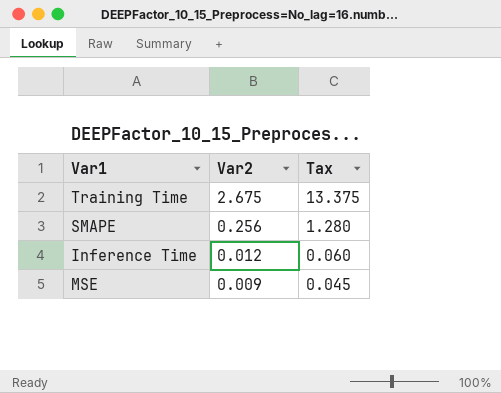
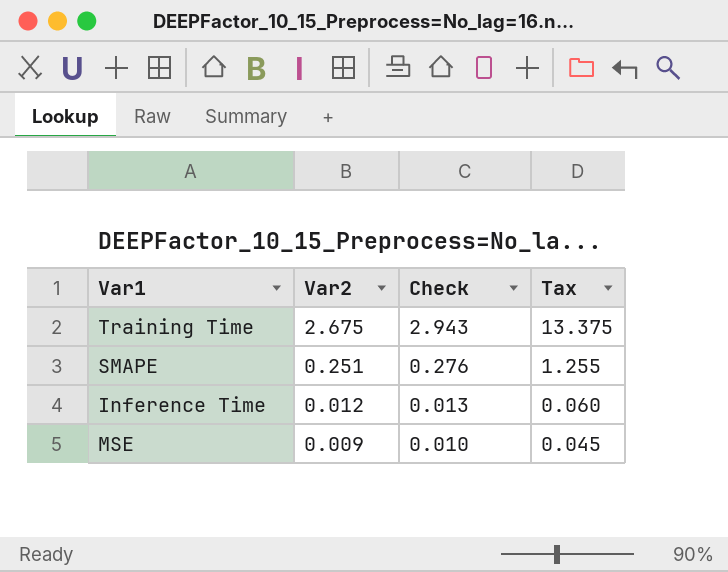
column Check | formula: none -> [Var2] * 1.1
SMAPE | Var2: 0.256 -> 0.251
SMAPE | Tax: 1.280 -> 1.255

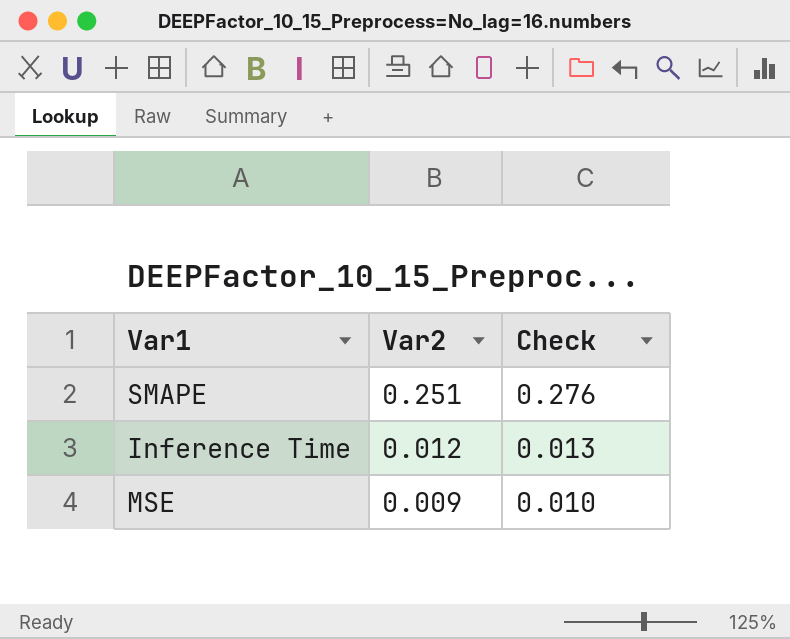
column Tax | formula: [Var2] * 5 -> none
row Training Time: 2.675 | 2.943 | 13.375 -> none

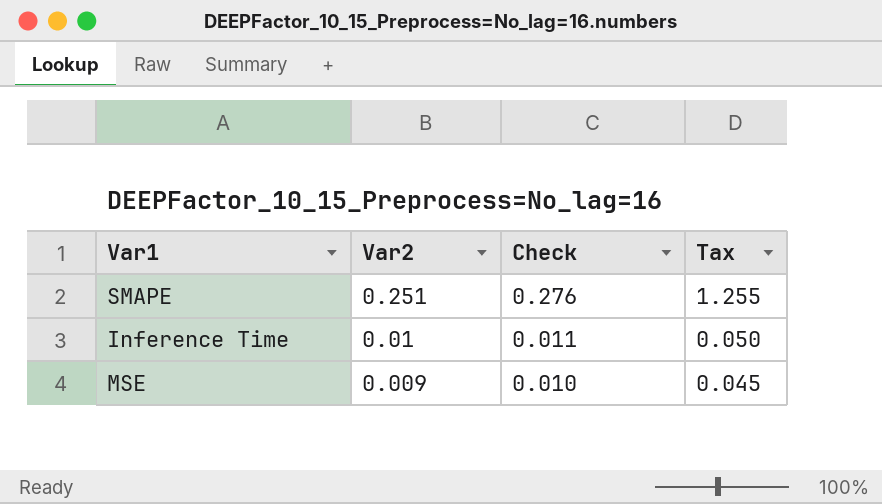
column Tax | formula: none -> [Var2] * 5
Inference Time | Var2: 0.012 -> 0.01
Inference Time | Check: 0.013 -> 0.011

